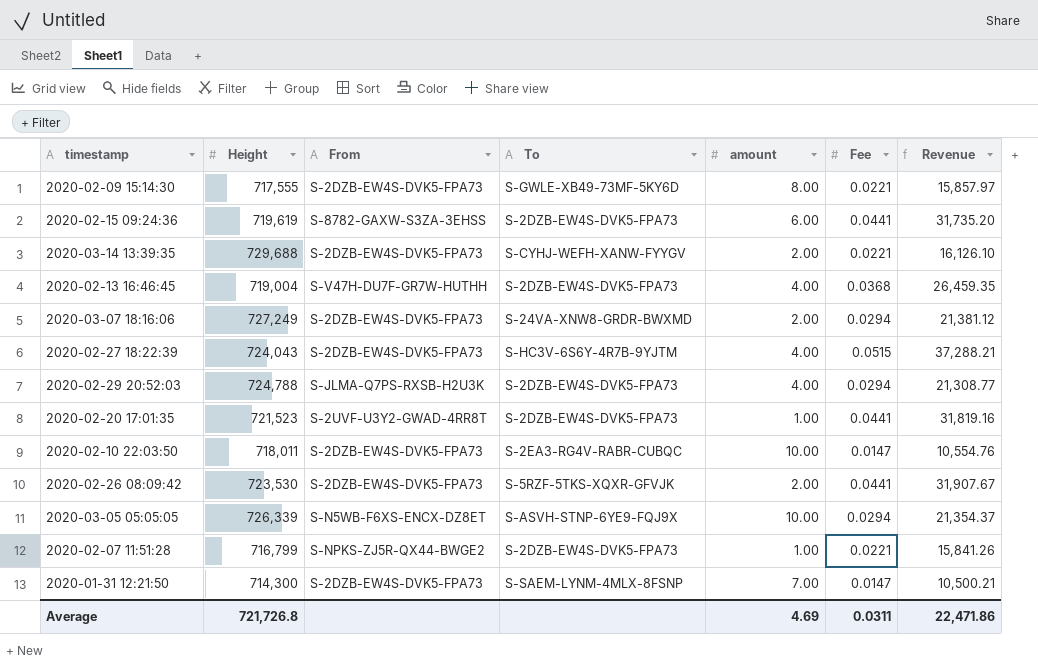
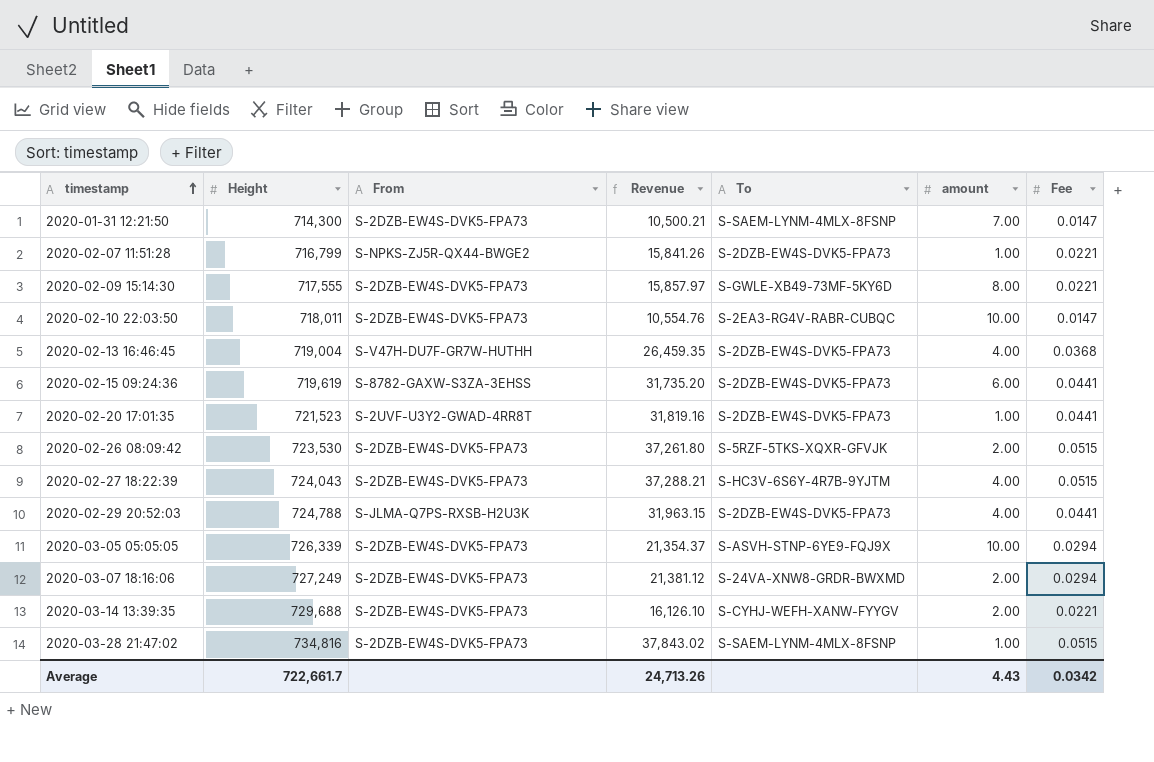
row order: none -> timestamp ascending
column Revenue | position: 7 -> 4
2020-02-26 08:09:42 | Revenue: 31,907.67 -> 37,261.80
2020-02-26 08:09:42 | Fee: 0.0441 -> 0.0515
2020-02-29 20:52:03 | Revenue: 21,308.77 -> 31,963.15
2020-02-29 20:52:03 | Fee: 0.0294 -> 0.0441
2020-03-05 05:05:05 | From: S-N5WB-F6XS-ENCX-DZ8ET -> S-2DZB-EW4S-DVK5-FPA73
row 2020-03-28 21:47:02: none -> 734,816 | S-2DZB-EW4S-DVK5-FPA73 | 37,843.02 | S-SAEM-LYNM-4MLX-8FSNP | 1.00 | 0.0515
Average | Height: 721,726.8 -> 722,661.7
Average | Revenue: 22,471.86 -> 24,713.26
Average | amount: 4.69 -> 4.43
Average | Fee: 0.0311 -> 0.0342

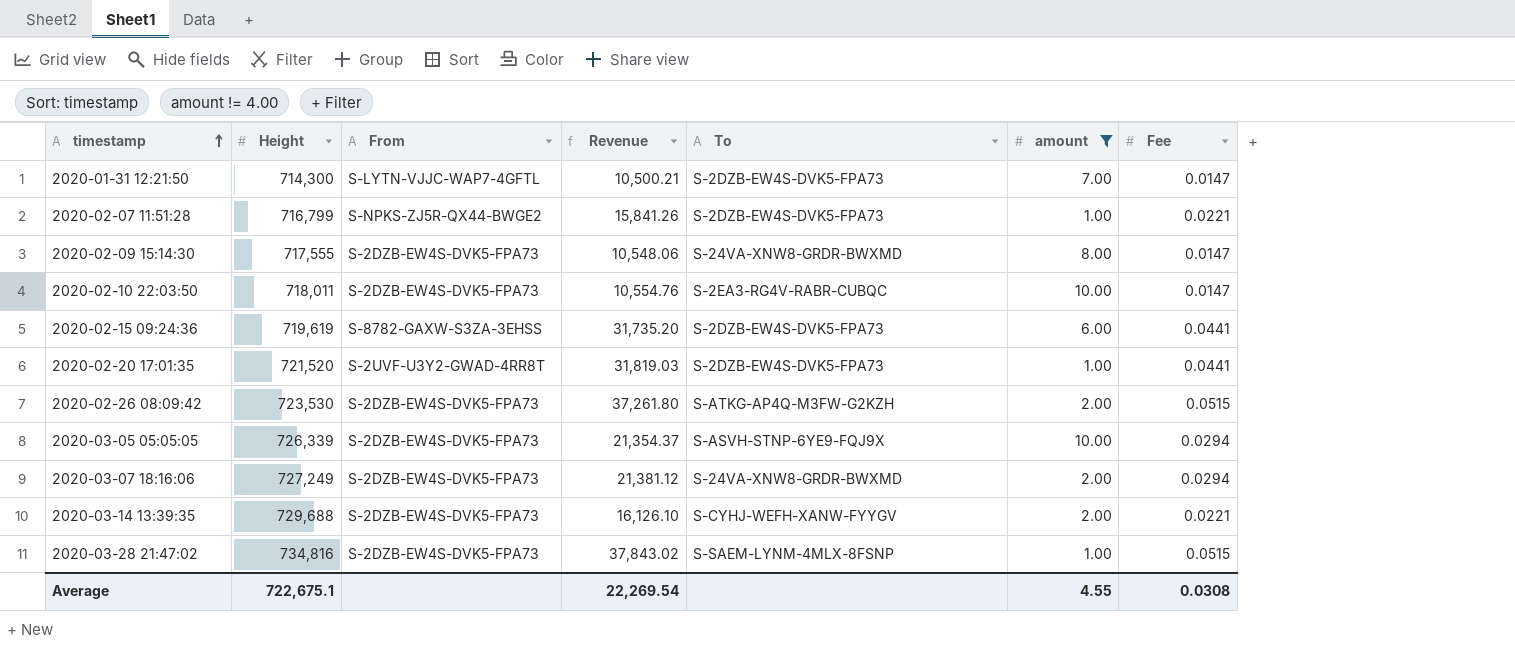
filter: none -> amount != 4.00
2020-01-31 12:21:50 | From: S-2DZB-EW4S-DVK5-FPA73 -> S-LYTN-VJJC-WAP7-4GFTL
2020-01-31 12:21:50 | To: S-SAEM-LYNM-4MLX-8FSNP -> S-2DZB-EW4S-DVK5-FPA73
2020-02-09 15:14:30 | Revenue: 15,857.97 -> 10,548.06
2020-02-09 15:14:30 | To: S-GWLE-XB49-73MF-5KY6D -> S-24VA-XNW8-GRDR-BWXMD
2020-02-09 15:14:30 | Fee: 0.0221 -> 0.0147
2020-02-20 17:01:35 | Height: 721,523 -> 721,520
2020-02-20 17:01:35 | Revenue: 31,819.16 -> 31,819.03
2020-02-26 08:09:42 | To: S-5RZF-5TKS-XQXR-GFVJK -> S-ATKG-AP4Q-M3FW-G2KZH
Average | Height: 722,661.7 -> 722,675.1
Average | Revenue: 24,713.26 -> 22,269.54
Average | amount: 4.43 -> 4.55
Average | Fee: 0.0342 -> 0.0308

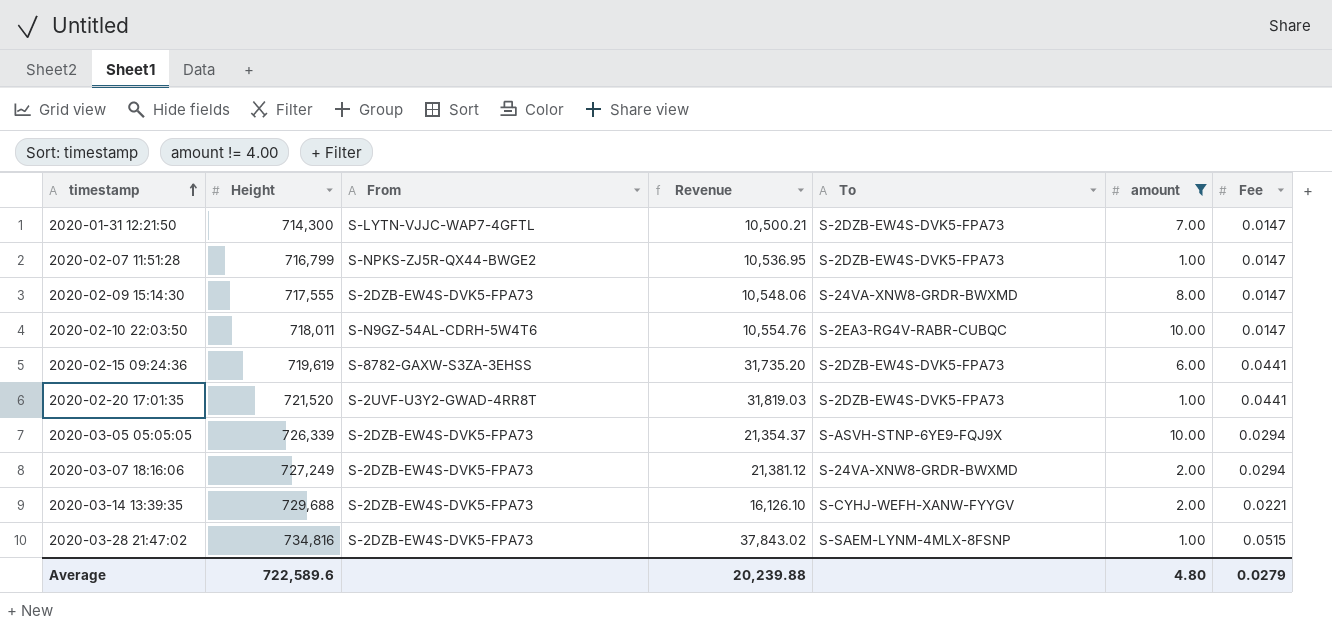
row 2020-02-26 08:09:42: 723,530 | S-2DZB-EW4S-DVK5-FPA73 | 37,261.80 | S-ATKG-AP4Q-M3FW-G2KZH | 2.00 | 0.0515 -> none
2020-02-07 11:51:28 | Revenue: 15,841.26 -> 10,536.95
2020-02-07 11:51:28 | Fee: 0.0221 -> 0.0147
2020-02-10 22:03:50 | From: S-2DZB-EW4S-DVK5-FPA73 -> S-N9GZ-54AL-CDRH-5W4T6
Average | Height: 722,675.1 -> 722,589.6
Average | Revenue: 22,269.54 -> 20,239.88
Average | amount: 4.55 -> 4.80
Average | Fee: 0.0308 -> 0.0279

